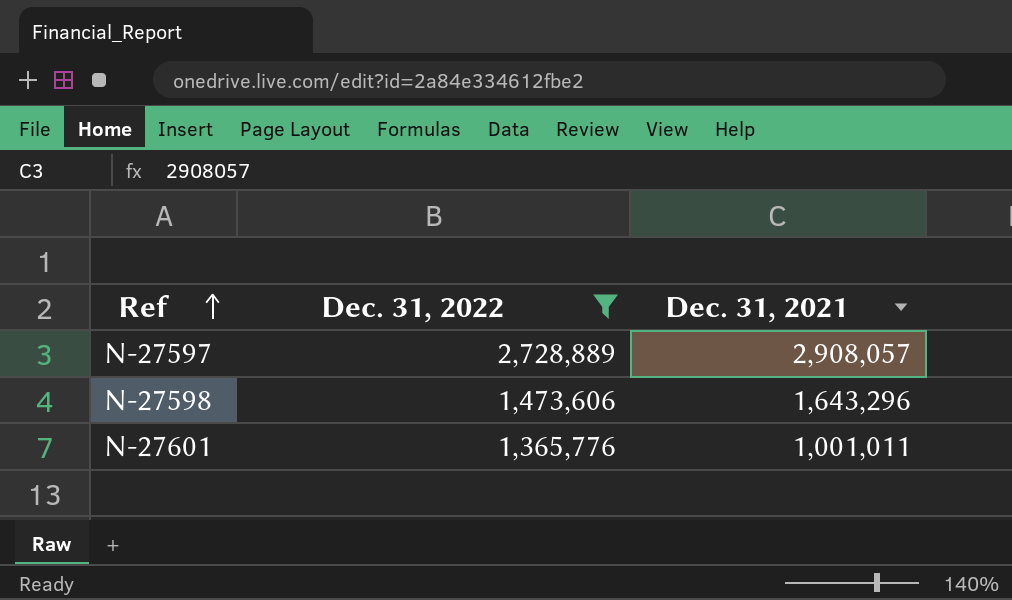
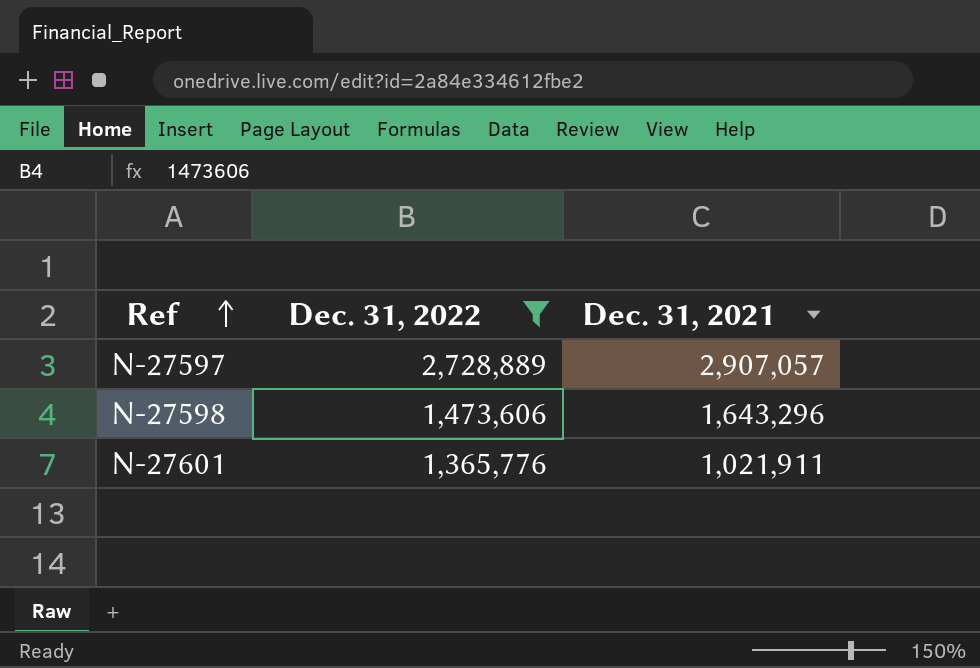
N-27597 | Dec. 31, 2021: 2,908,057 -> 2,907,057
N-27601 | Dec. 31, 2021: 1,001,011 -> 1,021,911

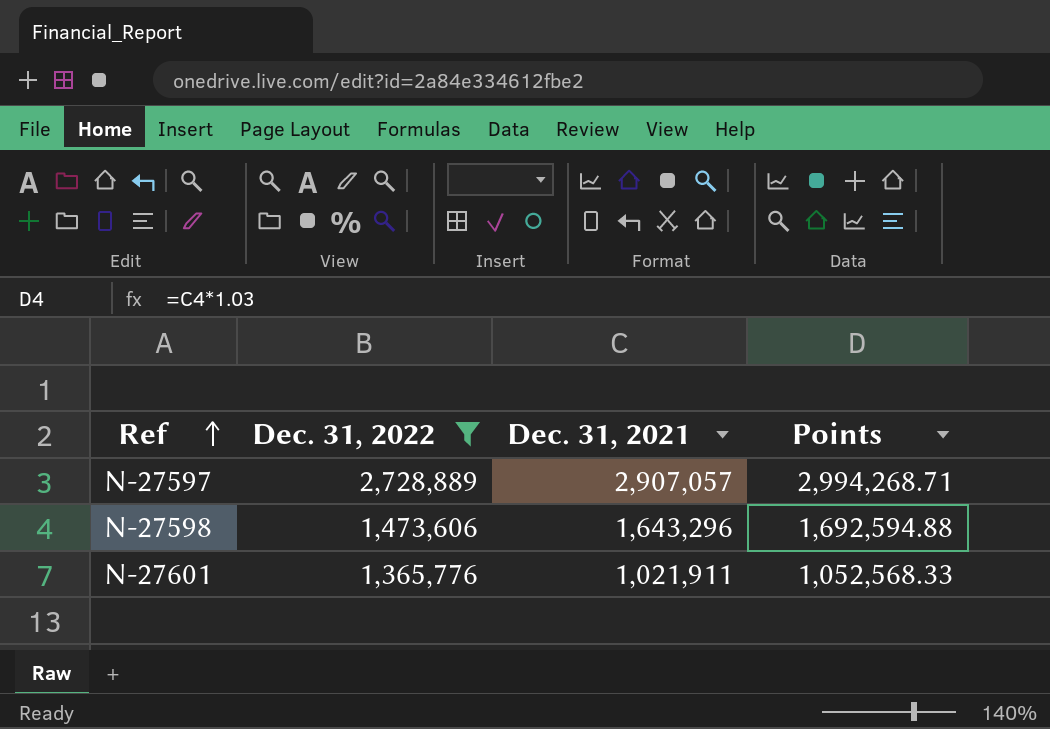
column Points | formula: none -> [Dec. 31, 2021] * 1.03

